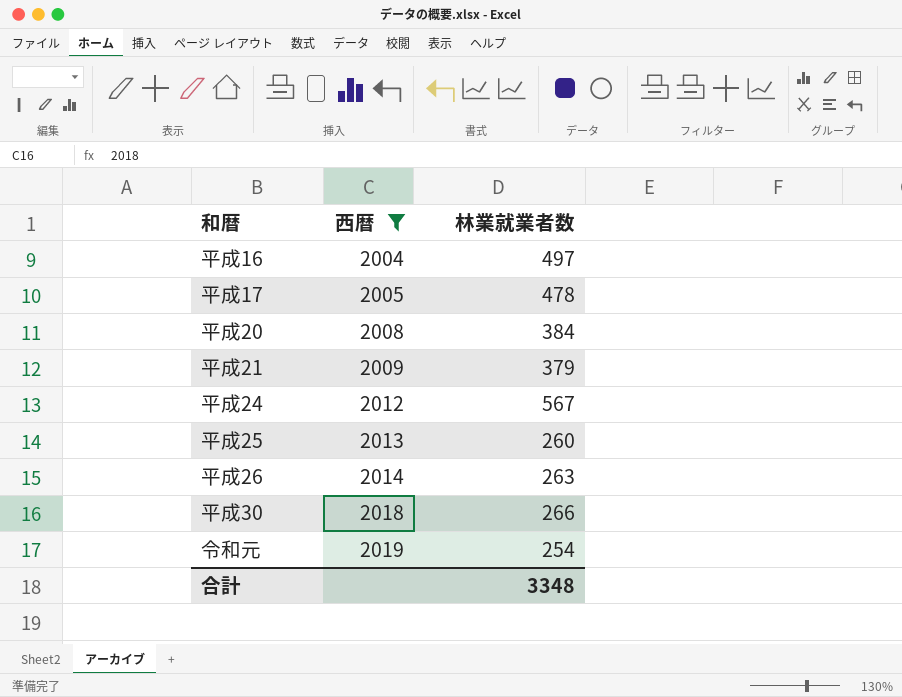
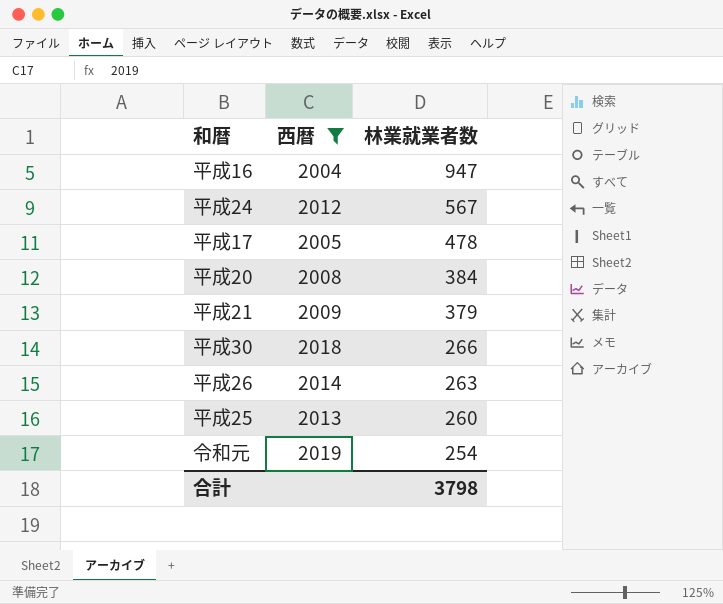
row order: 西暦 ascending -> 林業就業者数 descending
平成16 | 林業就業者数: 497 -> 947
合計 | 林業就業者数: 3348 -> 3798

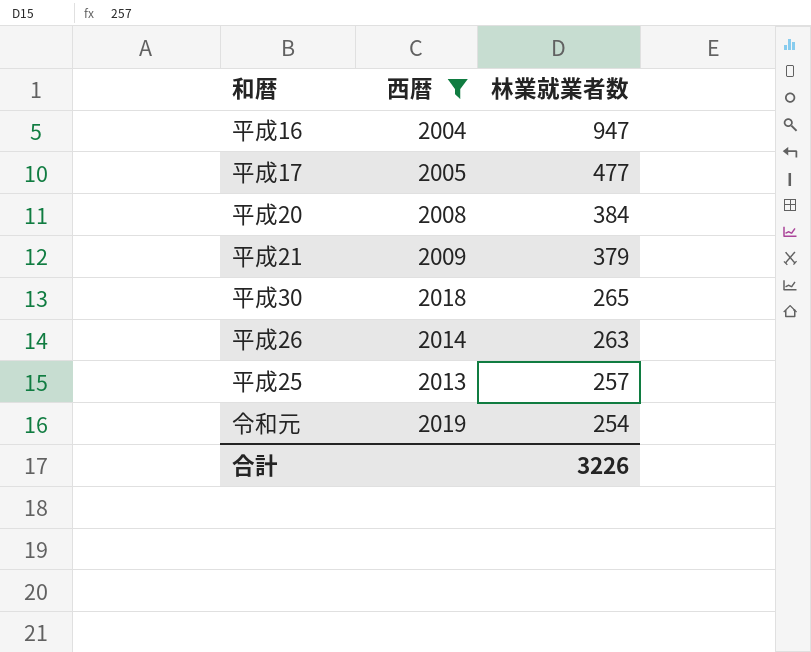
row 平成24: 2012 | 567 -> none
平成17 | 林業就業者数: 478 -> 477
平成30 | 林業就業者数: 266 -> 265
平成25 | 林業就業者数: 260 -> 257
合計 | 林業就業者数: 3798 -> 3226

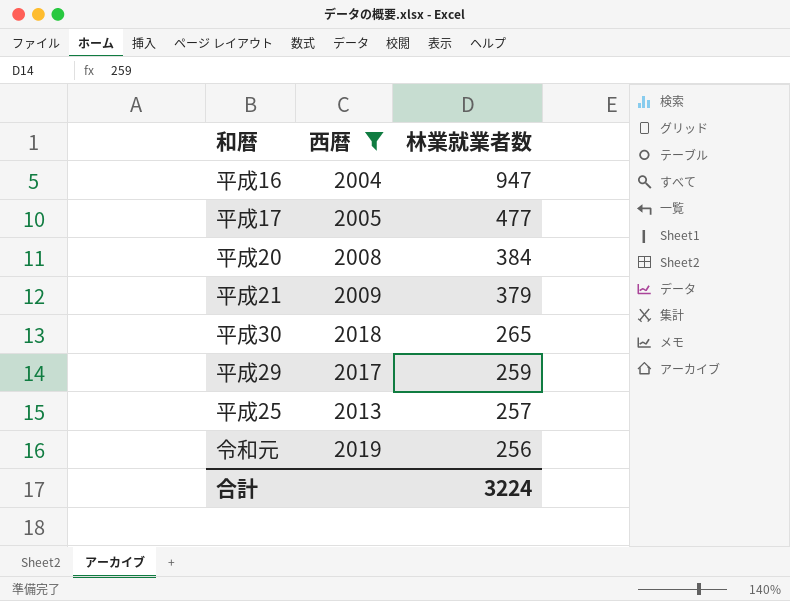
row 平成26: 2014 | 263 -> none
row 平成29: none -> 2017 | 259
令和元 | 林業就業者数: 254 -> 256
合計 | 林業就業者数: 3226 -> 3224

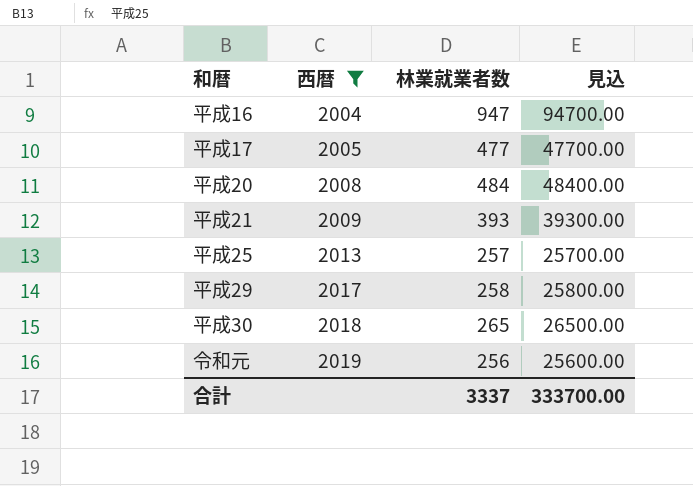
row order: 林業就業者数 descending -> 西暦 ascending
column 見込 | formula: none -> [林業就業者数] * 100
平成20 | 林業就業者数: 384 -> 484
平成21 | 林業就業者数: 379 -> 393
平成29 | 林業就業者数: 259 -> 258
合計 | 林業就業者数: 3224 -> 3337

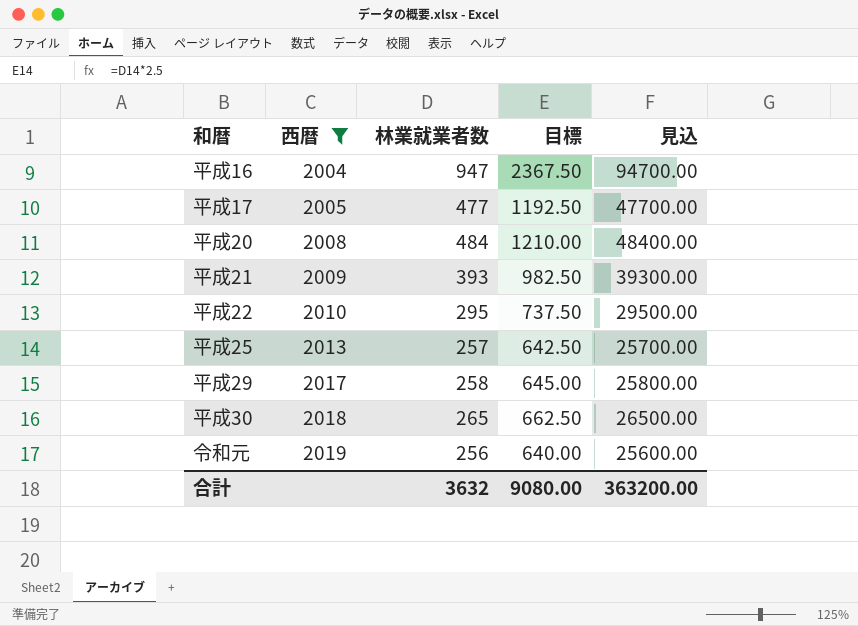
column 目標 | formula: none -> [林業就業者数] * 2.5
row 平成22: none -> 2010 | 295 | 737.50 | 29500.00
合計 | 林業就業者数: 3337 -> 3632
合計 | 見込: 333700.00 -> 363200.00

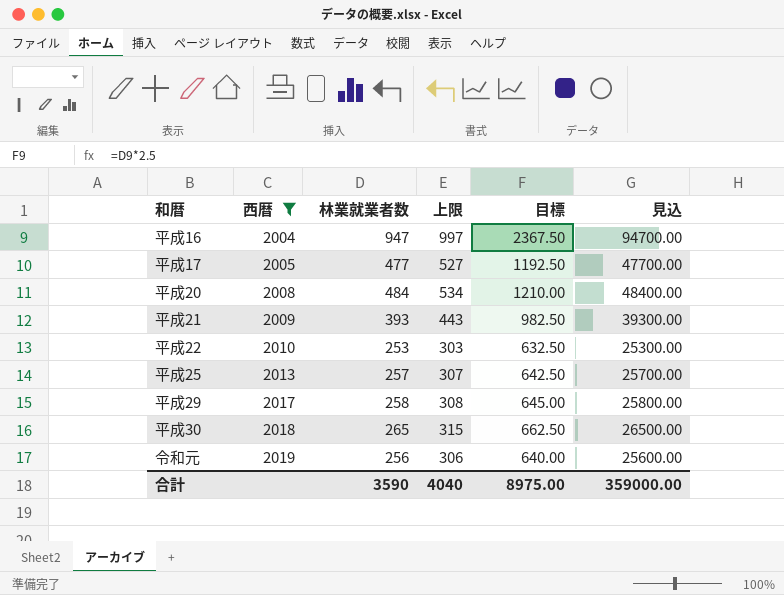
column 上限 | formula: none -> [林業就業者数] + 50
平成22 | 林業就業者数: 295 -> 253
平成22 | 目標: 737.50 -> 632.50
平成22 | 見込: 29500.00 -> 25300.00
合計 | 林業就業者数: 3632 -> 3590
合計 | 目標: 9080.00 -> 8975.00
合計 | 見込: 363200.00 -> 359000.00

